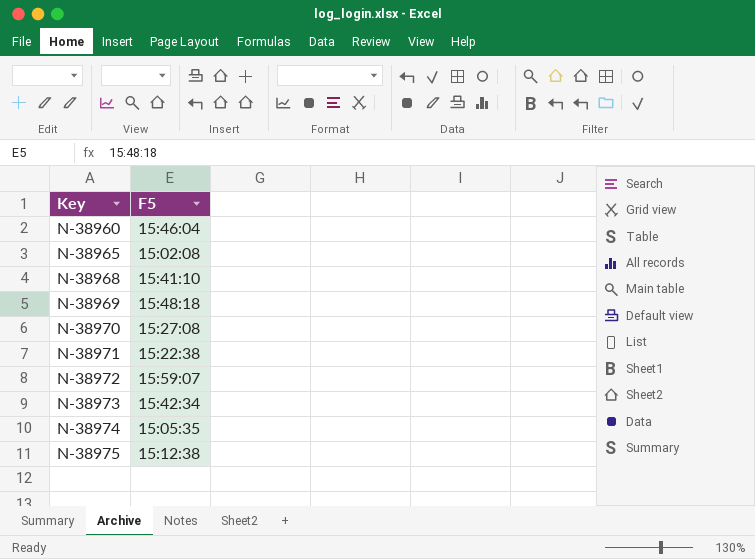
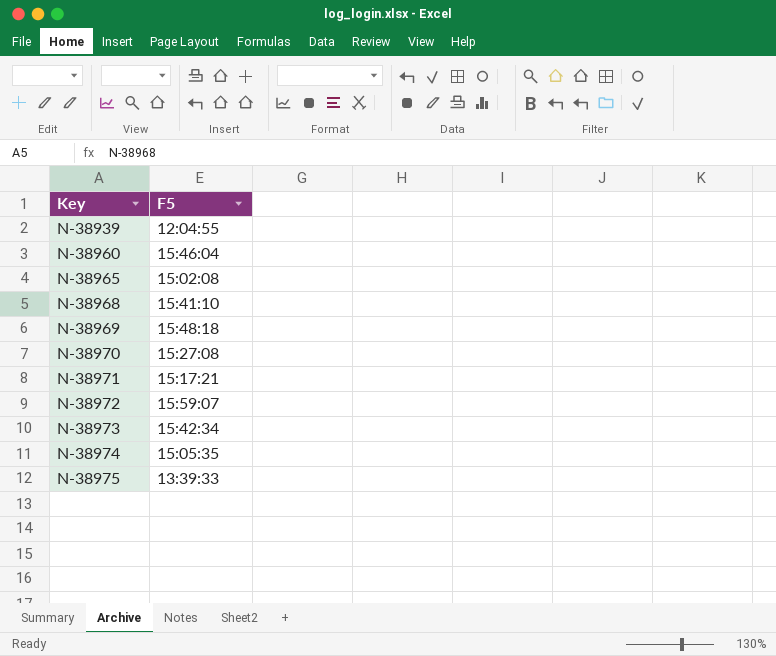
row N-38939: none -> 12:04:55
N-38971 | F5: 15:22:38 -> 15:17:21
N-38975 | F5: 15:12:38 -> 13:39:33

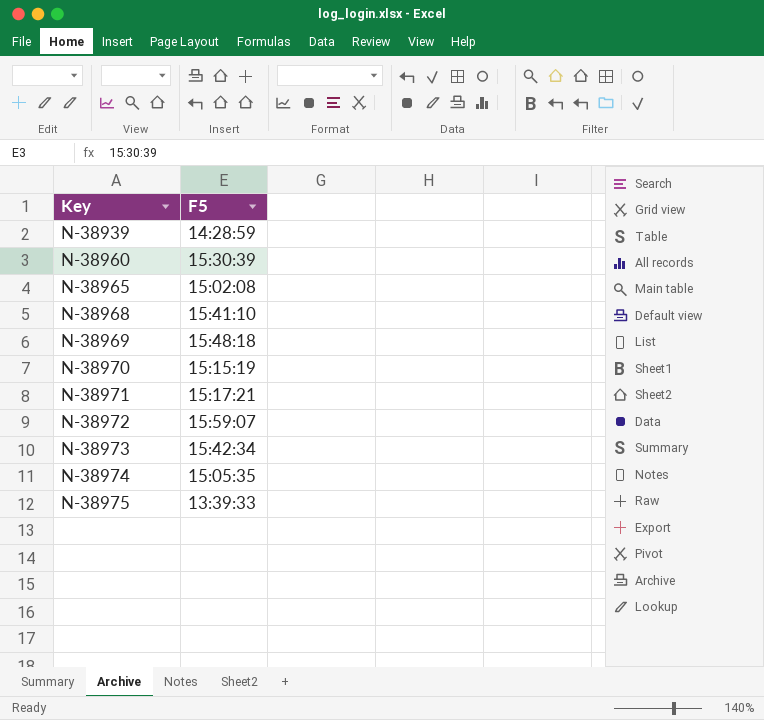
N-38939 | F5: 12:04:55 -> 14:28:59
N-38960 | F5: 15:46:04 -> 15:30:39
N-38970 | F5: 15:27:08 -> 15:15:19

